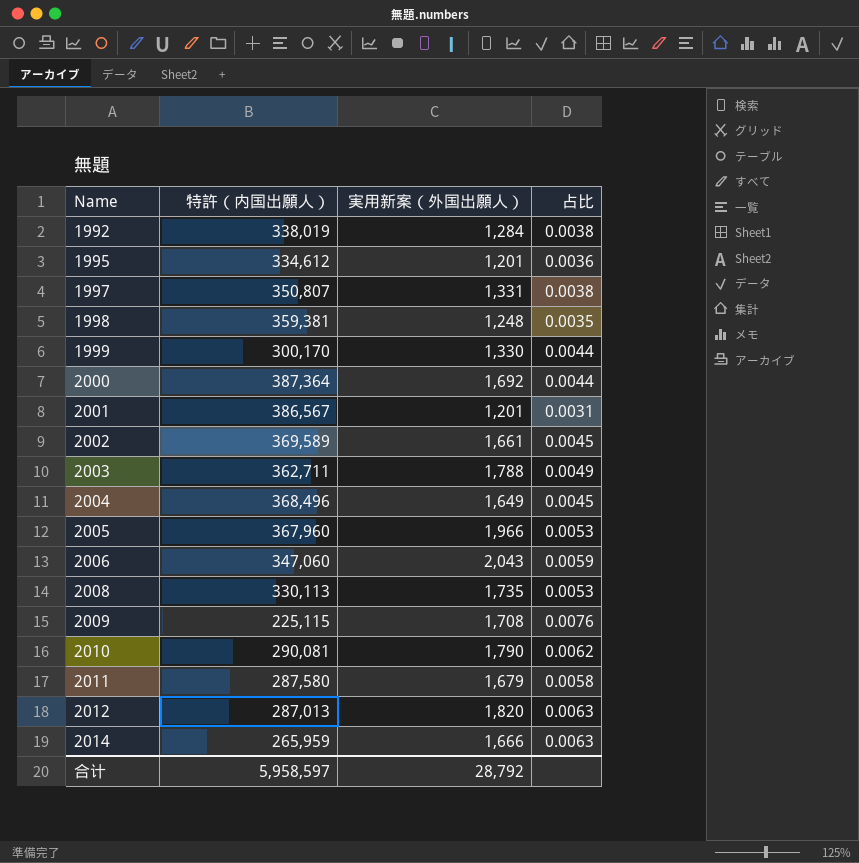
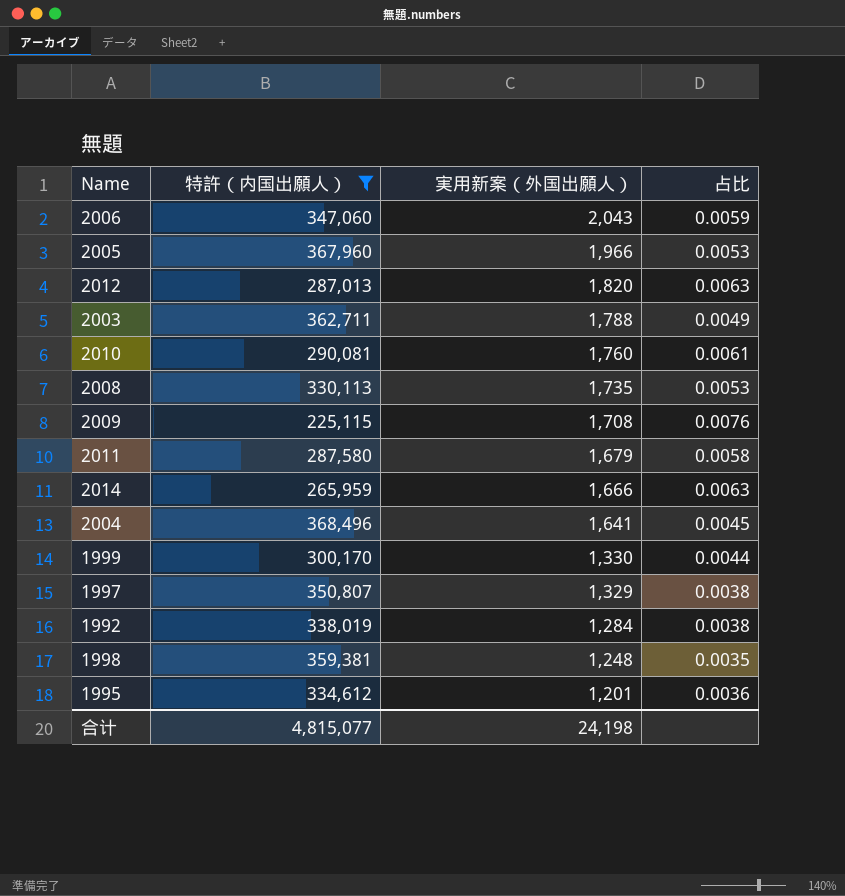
filter: none -> 特許（内国出願人） <= 368,496
row order: Name ascending -> 実用新案（外国出願人） descending
2010 | 実用新案（外国出願人）: 1,790 -> 1,760
2010 | 占比: 0.0062 -> 0.0061
2004 | 実用新案（外国出願人）: 1,649 -> 1,641
1997 | 実用新案（外国出願人）: 1,331 -> 1,329
合计 | 特許（内国出願人）: 5,958,597 -> 4,815,077
合计 | 実用新案（外国出願人）: 28,792 -> 24,198

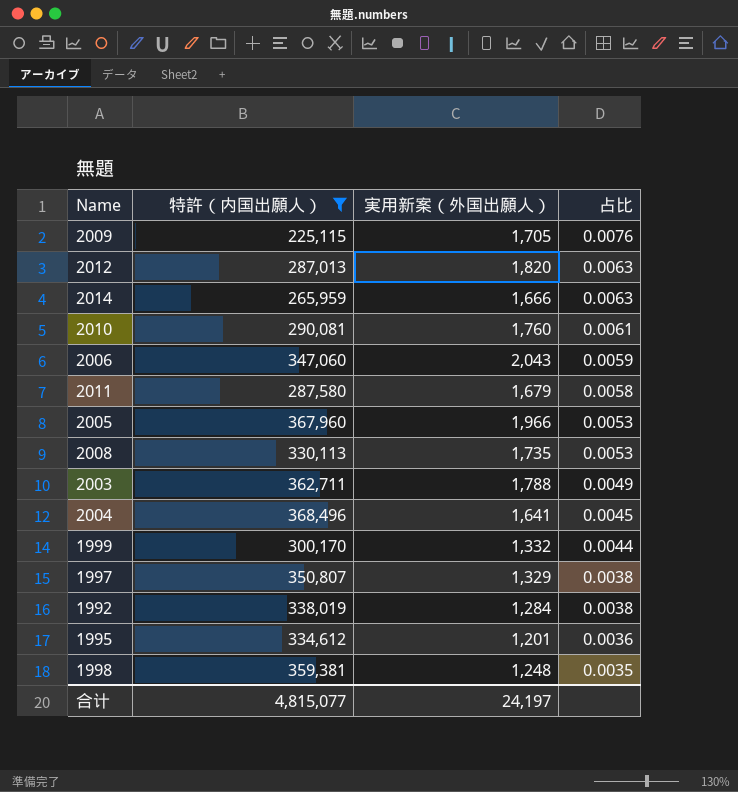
row order: 実用新案（外国出願人） descending -> 占比 descending
2009 | 実用新案（外国出願人）: 1,708 -> 1,705
1999 | 実用新案（外国出願人）: 1,330 -> 1,332
合计 | 実用新案（外国出願人）: 24,198 -> 24,197

